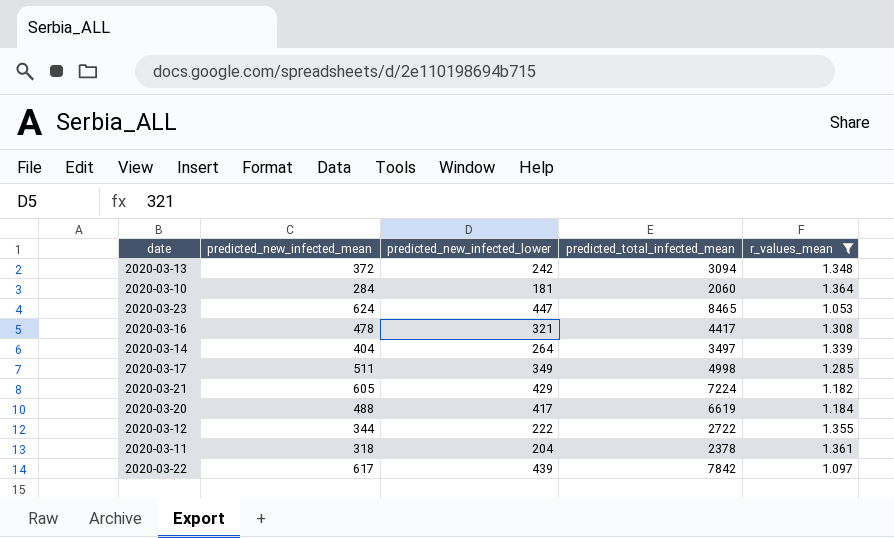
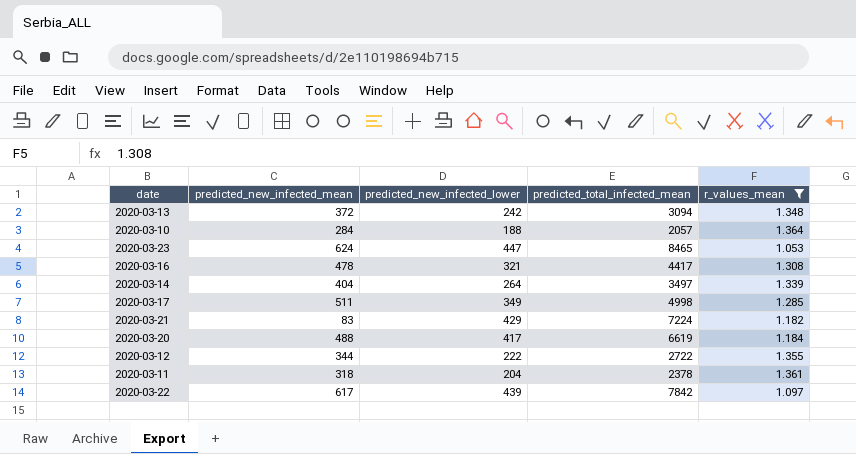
2020-03-10 | predicted_new_infected_lower: 181 -> 188
2020-03-10 | predicted_total_infected_mean: 2060 -> 2057
2020-03-21 | predicted_new_infected_mean: 605 -> 83

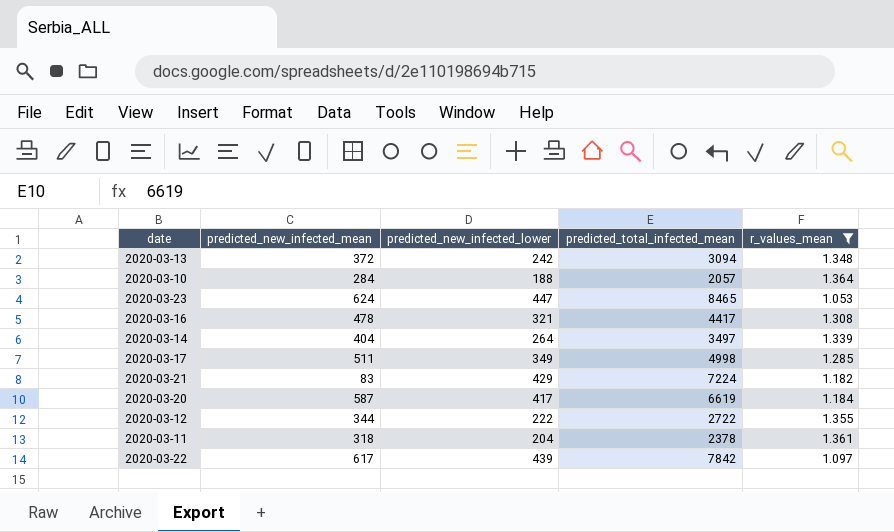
2020-03-20 | predicted_new_infected_mean: 488 -> 587

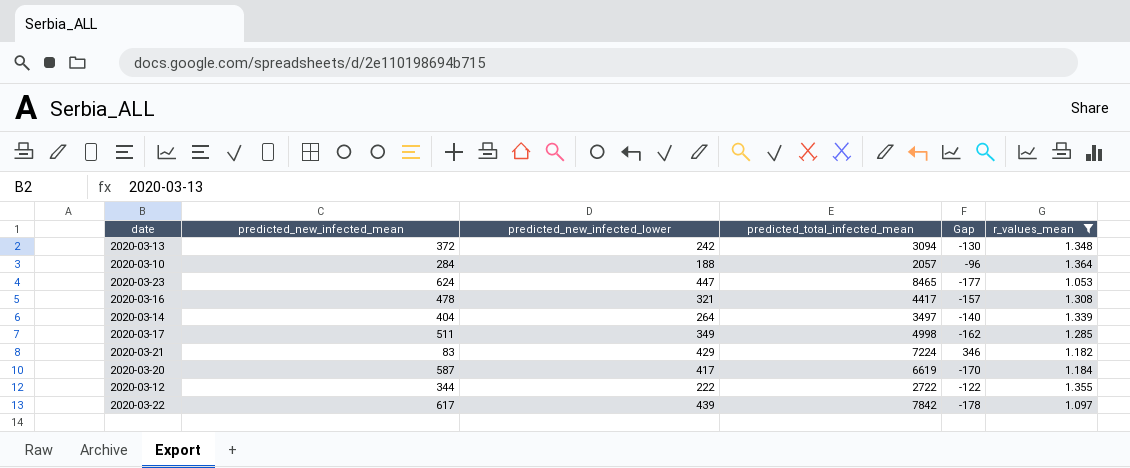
column Gap | formula: none -> [predicted_new_infected_lower] - [predicted_new_infected_mean]
row 2020-03-11: 318 | 204 | 2378 | 1.361 -> none

